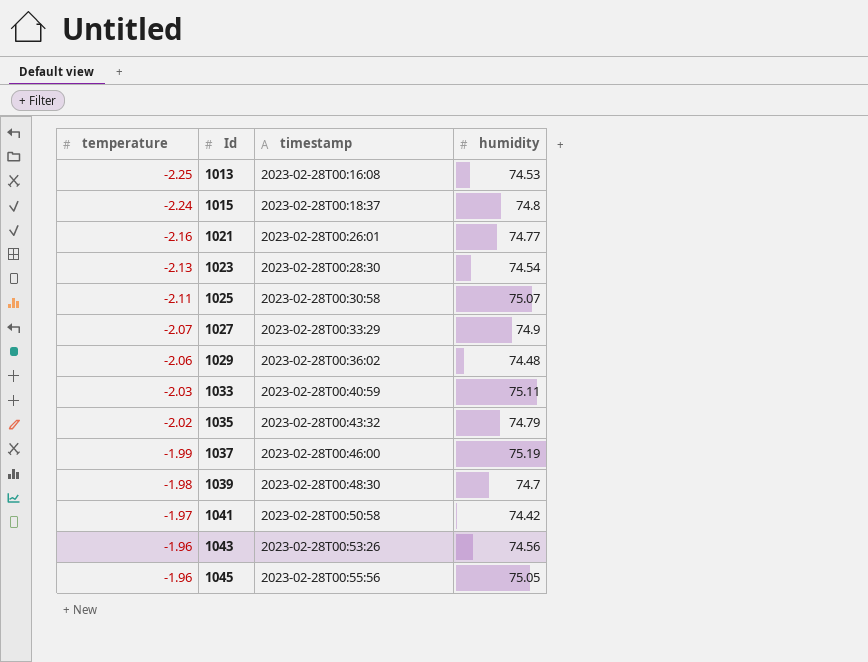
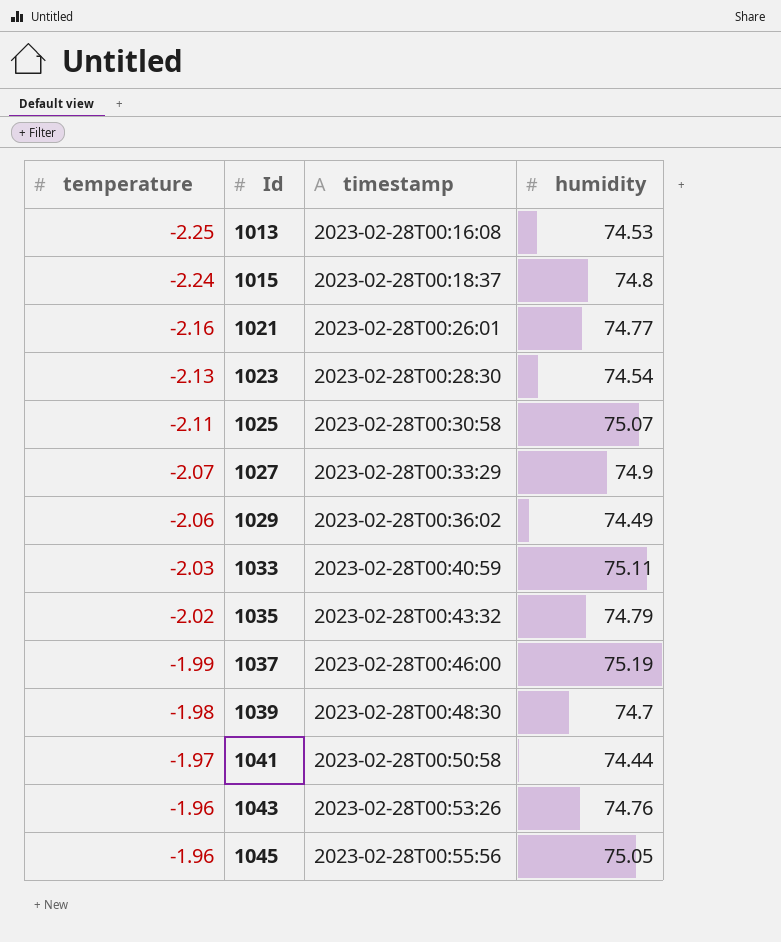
1029 | humidity: 74.48 -> 74.49
1041 | humidity: 74.42 -> 74.44
1043 | humidity: 74.56 -> 74.76

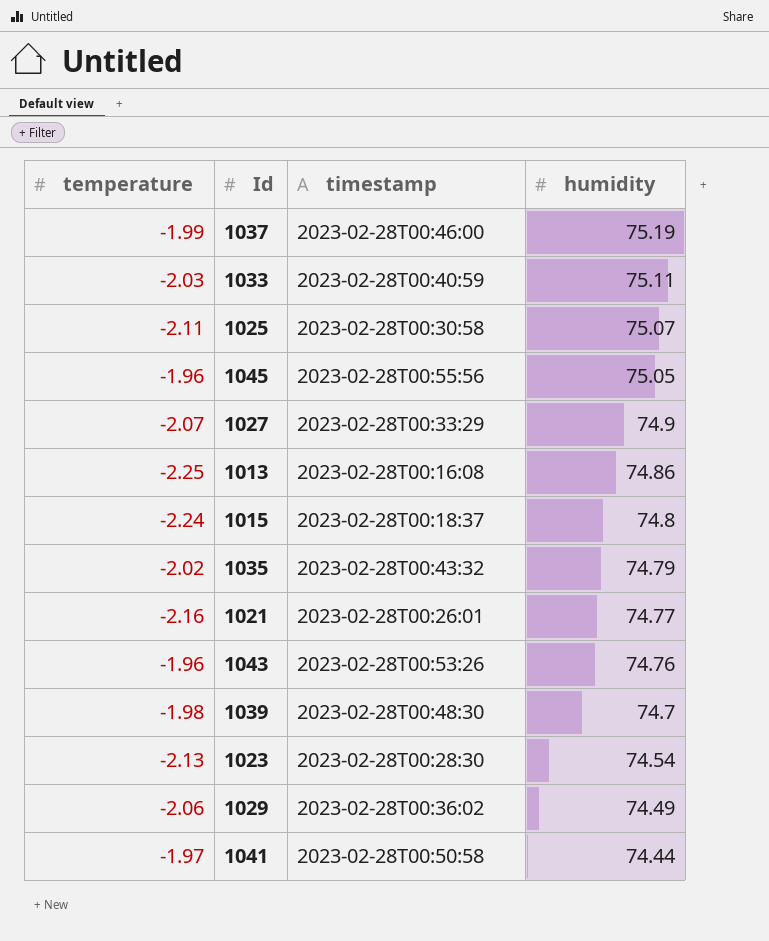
row order: temperature ascending -> humidity descending
1013 | humidity: 74.53 -> 74.86

